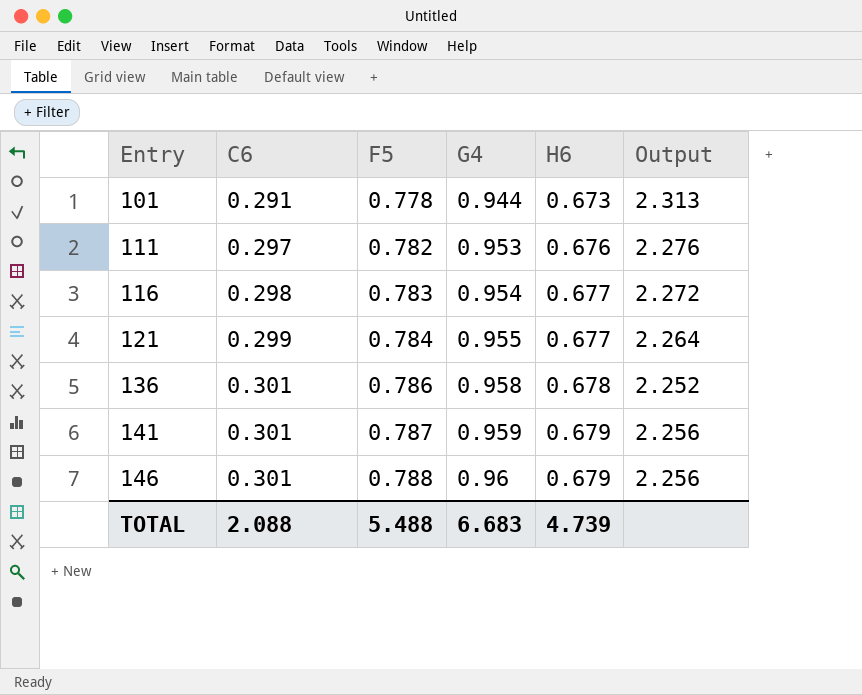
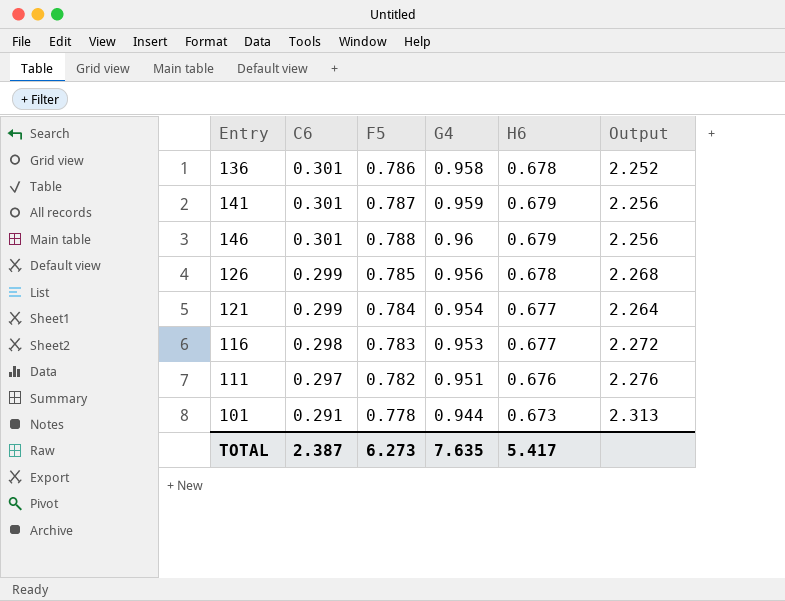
row order: Entry ascending -> C6 descending
row 126: none -> 0.299 | 0.785 | 0.956 | 0.678 | 2.268
121 | G4: 0.955 -> 0.954
116 | G4: 0.954 -> 0.953
111 | G4: 0.953 -> 0.951
TOTAL | C6: 2.088 -> 2.387
TOTAL | F5: 5.488 -> 6.273
TOTAL | G4: 6.683 -> 7.635
TOTAL | H6: 4.739 -> 5.417

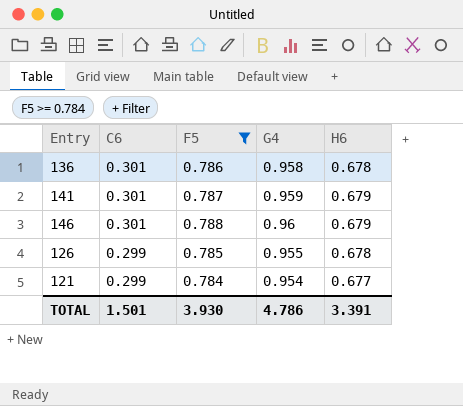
filter: none -> F5 >= 0.784
column Output | formula: [H6] / [C6] -> none
126 | G4: 0.956 -> 0.955
TOTAL | C6: 2.387 -> 1.501
TOTAL | F5: 6.273 -> 3.930
TOTAL | G4: 7.635 -> 4.786
TOTAL | H6: 5.417 -> 3.391

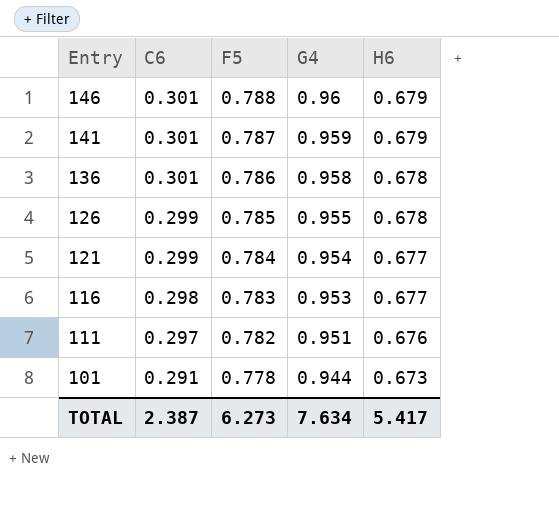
filter: F5 >= 0.784 -> none
row order: C6 descending -> Entry descending
TOTAL | C6: 1.501 -> 2.387
TOTAL | F5: 3.930 -> 6.273
TOTAL | G4: 4.786 -> 7.634
TOTAL | H6: 3.391 -> 5.417

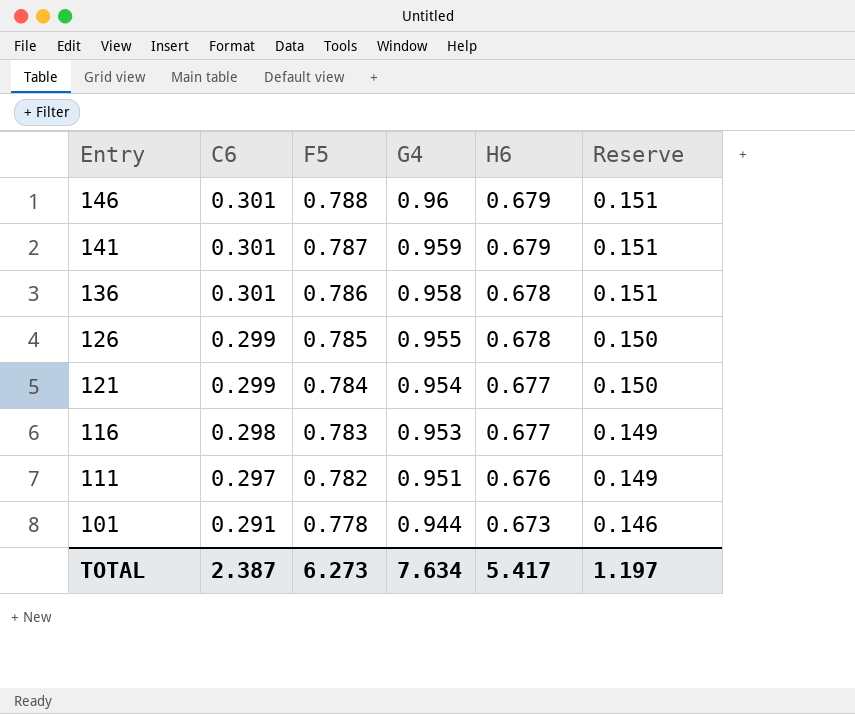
column Reserve | formula: none -> [C6] * 0.5

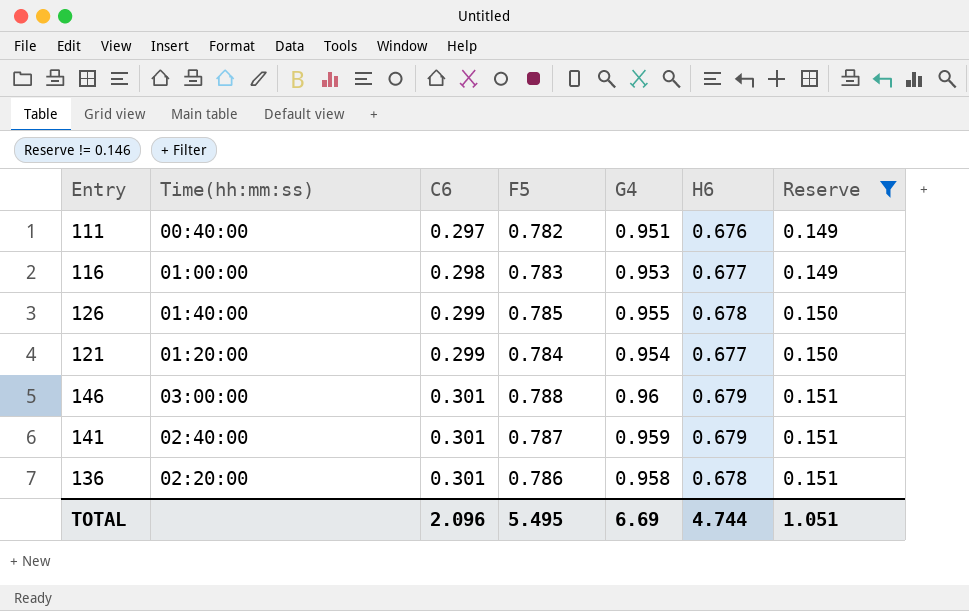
filter: none -> Reserve != 0.146
row order: Entry descending -> C6 ascending
column Time(hh:mm:ss) | position: none -> 2
TOTAL | C6: 2.387 -> 2.096
TOTAL | F5: 6.273 -> 5.495
TOTAL | G4: 7.634 -> 6.69
TOTAL | H6: 5.417 -> 4.744
TOTAL | Reserve: 1.197 -> 1.051

